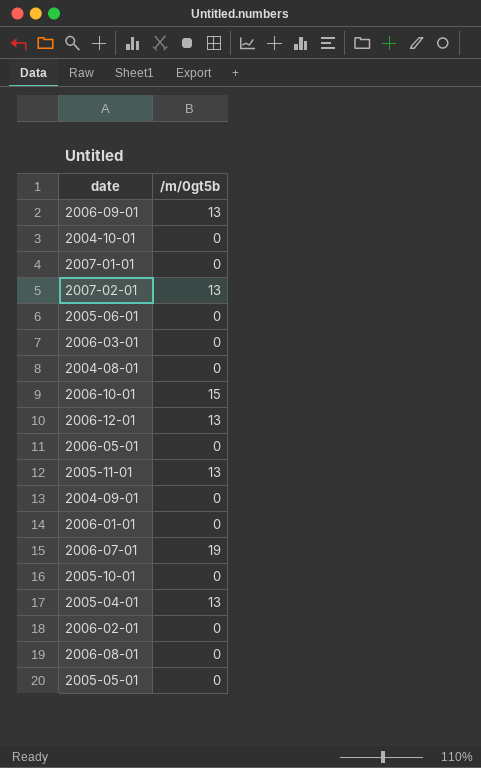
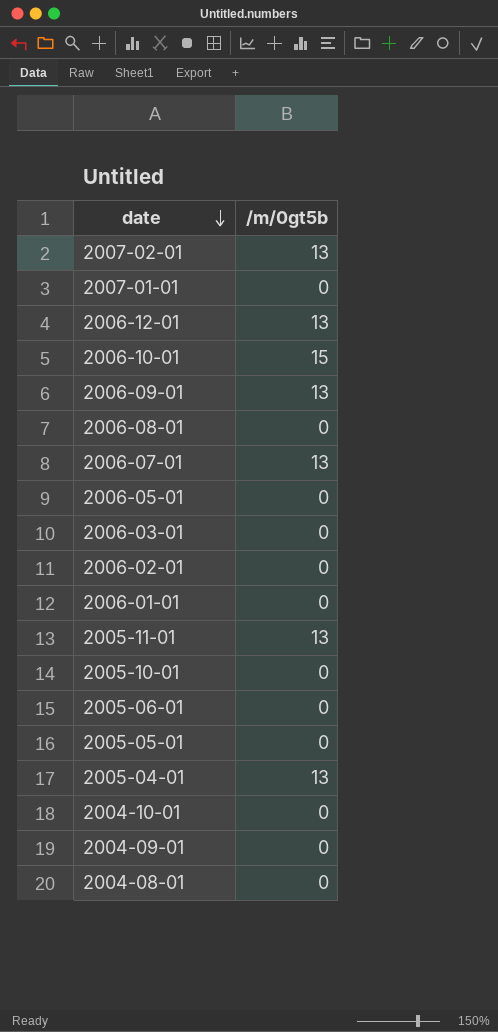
row order: none -> date descending
2006-07-01 | /m/0gt5b: 19 -> 13

